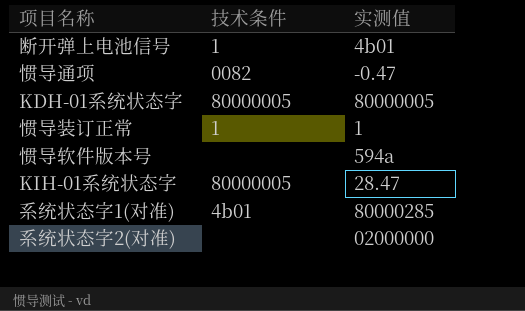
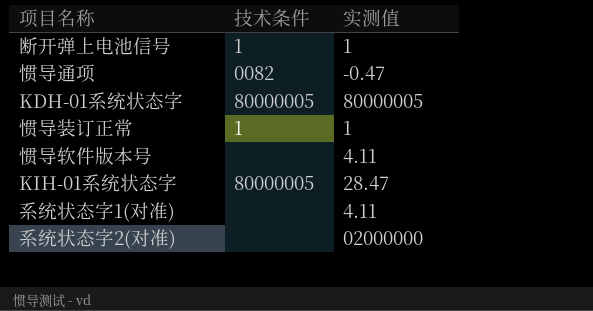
断开弹上电池信号 | 实测值: 4b01 -> 1
惯导软件版本号 | 实测值: 594a -> 4.11
系统状态字1(对准) | 技术条件: 4b01 -> none
系统状态字1(对准) | 实测值: 80000285 -> 4.11

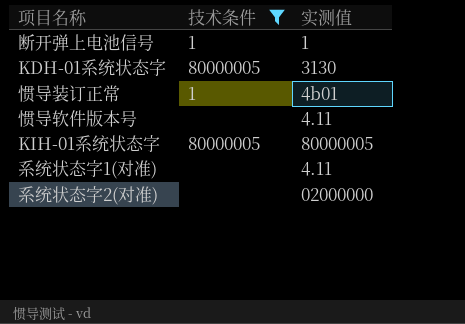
filter: none -> 技术条件 != 0082
KDH-01系统状态字 | 实测值: 80000005 -> 3130
惯导装订正常 | 实测值: 1 -> 4b01
KIH-01系统状态字 | 实测值: 28.47 -> 80000005

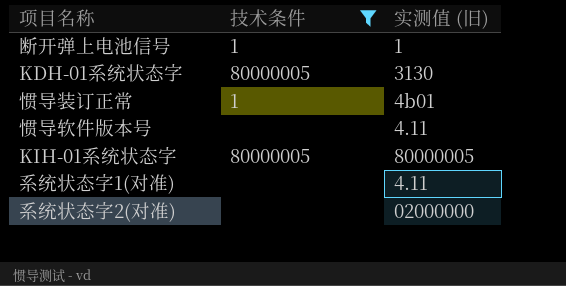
column name: 实测值 -> 实测值 (旧)

